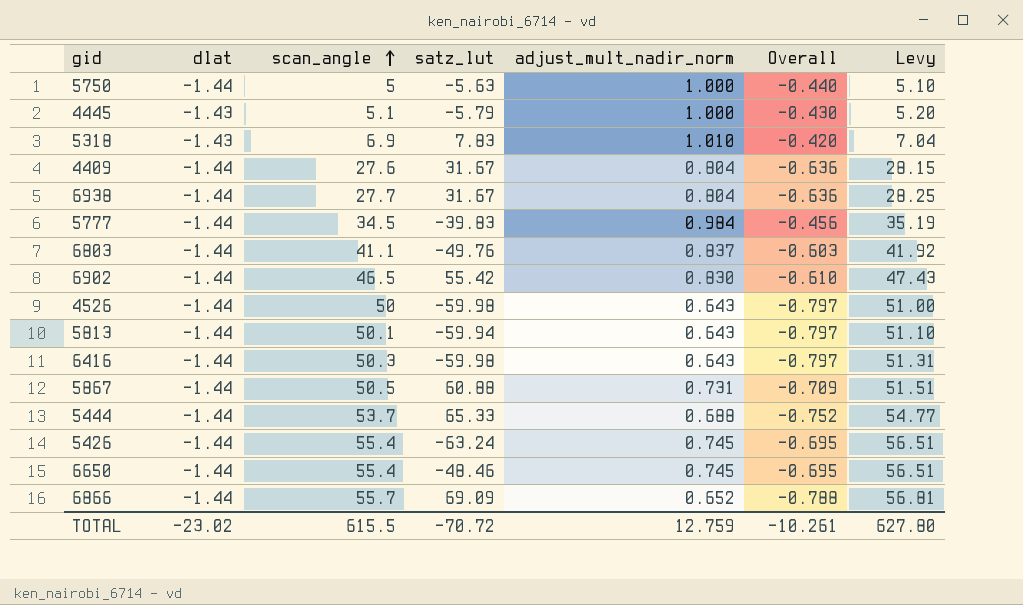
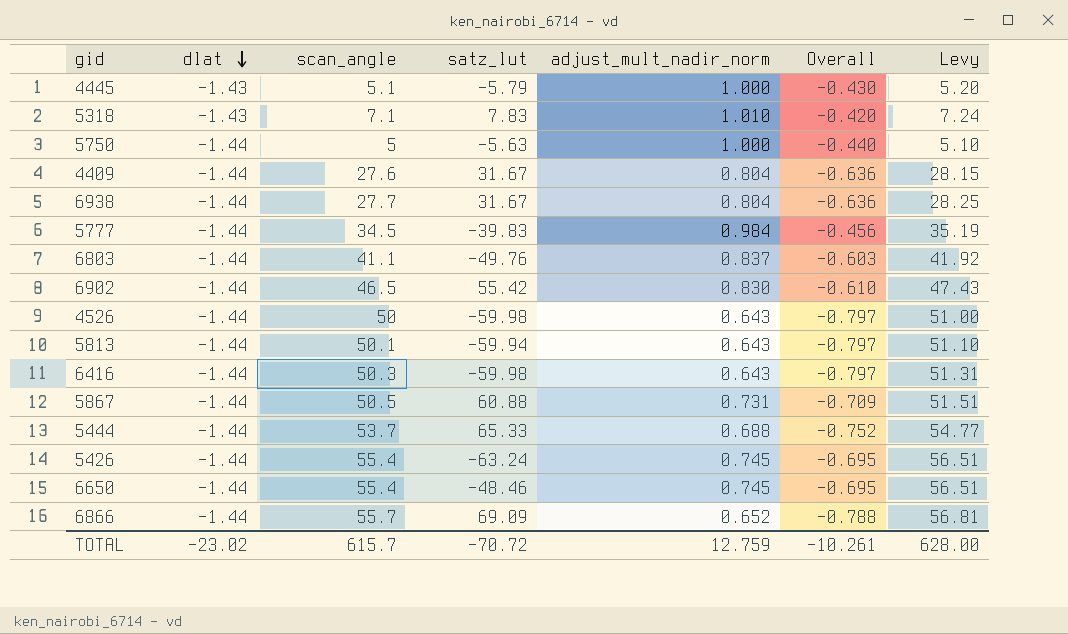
row order: scan_angle ascending -> dlat descending
5318 | scan_angle: 6.9 -> 7.1
5318 | Levy: 7.04 -> 7.24
TOTAL | scan_angle: 615.5 -> 615.7
TOTAL | Levy: 627.80 -> 628.00

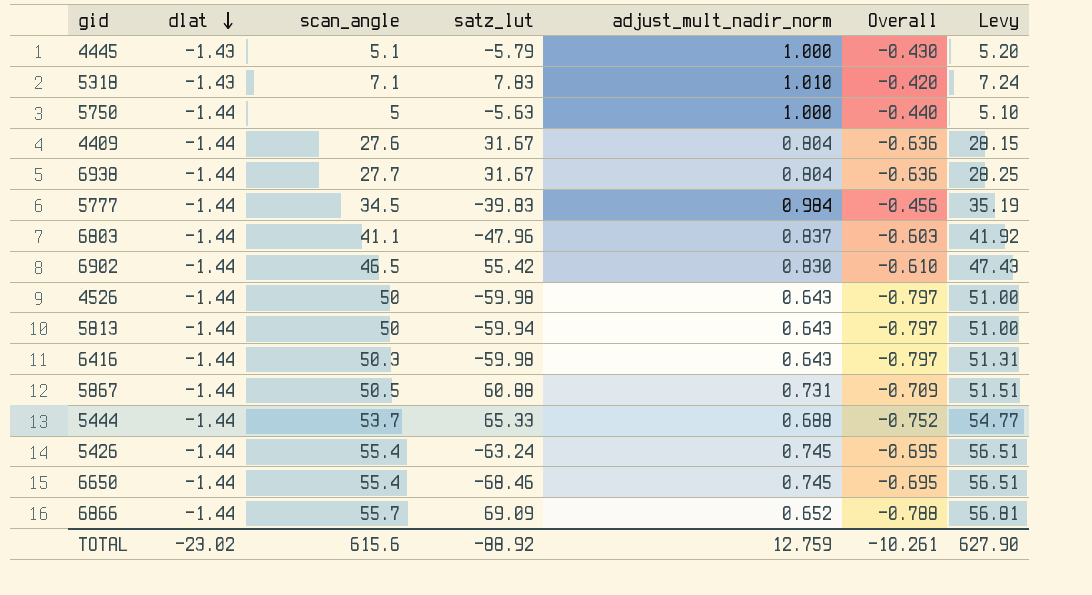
6803 | satz_lut: -49.76 -> -47.96
5813 | scan_angle: 50.1 -> 50
5813 | Levy: 51.10 -> 51.00
6650 | satz_lut: -48.46 -> -68.46
TOTAL | scan_angle: 615.7 -> 615.6
TOTAL | satz_lut: -70.72 -> -88.92
TOTAL | Levy: 628.00 -> 627.90

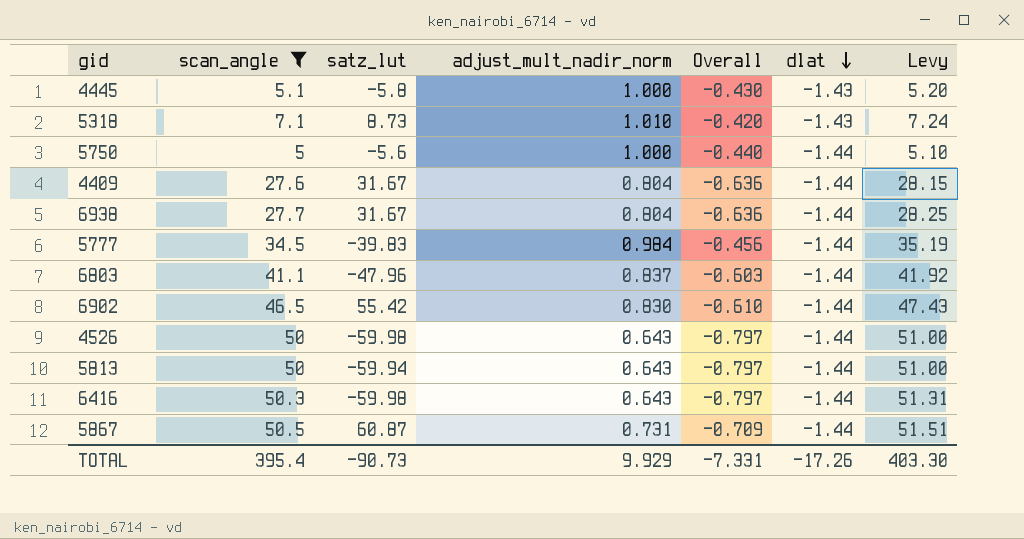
filter: none -> scan_angle <= 50.5
column dlat | position: 2 -> 6
4445 | satz_lut: -5.79 -> -5.8
5318 | satz_lut: 7.83 -> 8.73
5750 | satz_lut: -5.63 -> -5.6
5867 | satz_lut: 60.88 -> 60.87
TOTAL | scan_angle: 615.6 -> 395.4
TOTAL | satz_lut: -88.92 -> -90.73
TOTAL | adjust_mult_nadir_norm: 12.759 -> 9.929
TOTAL | Overall: -10.261 -> -7.331
TOTAL | dlat: -23.02 -> -17.26
TOTAL | Levy: 627.90 -> 403.30

